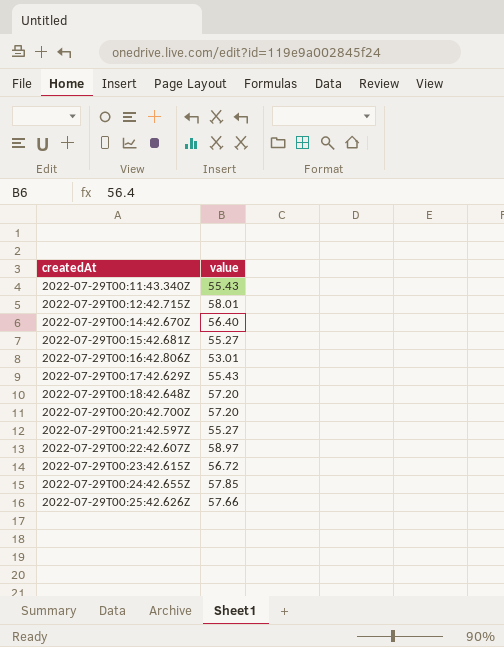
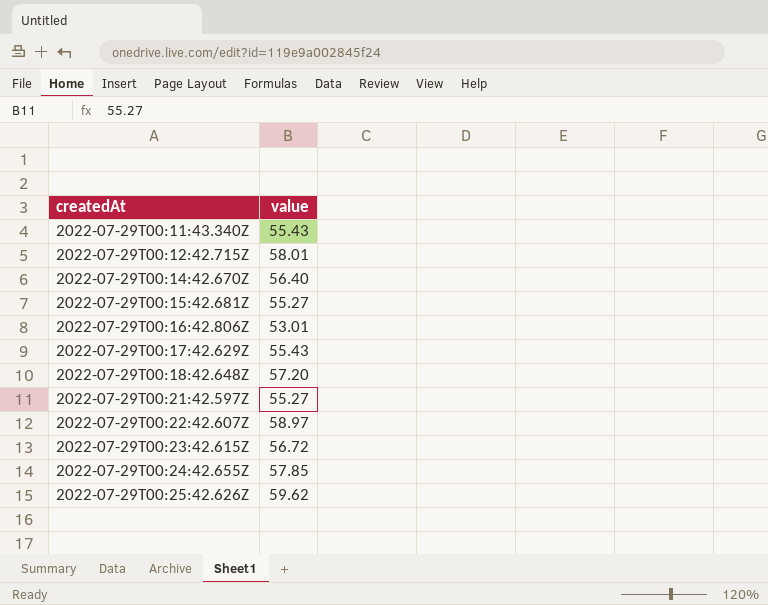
row 2022-07-29T00:20:42.700Z: 57.20 -> none
2022-07-29T00:25:42.626Z | value: 57.66 -> 59.62

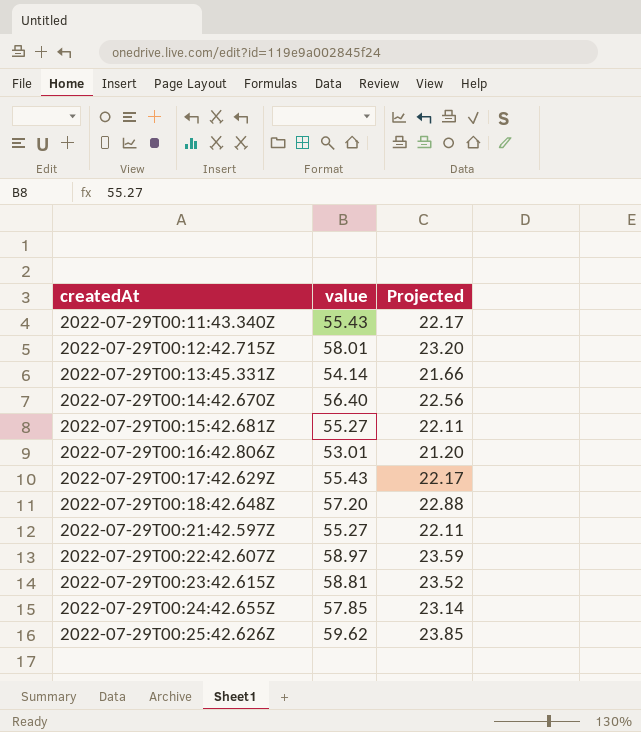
column Projected | formula: none -> [value] * 0.4
row 2022-07-29T00:13:45.331Z: none -> 54.14 | 21.66
2022-07-29T00:23:42.615Z | value: 56.72 -> 58.81

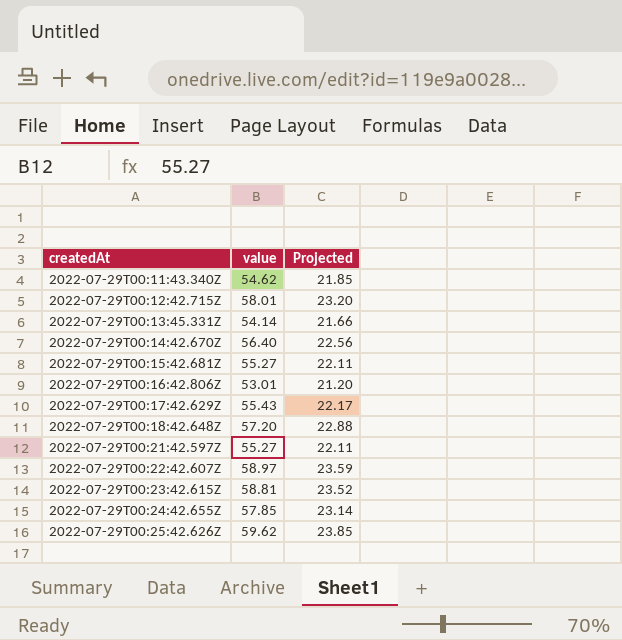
2022-07-29T00:11:43.340Z | value: 55.43 -> 54.62
2022-07-29T00:11:43.340Z | Projected: 22.17 -> 21.85

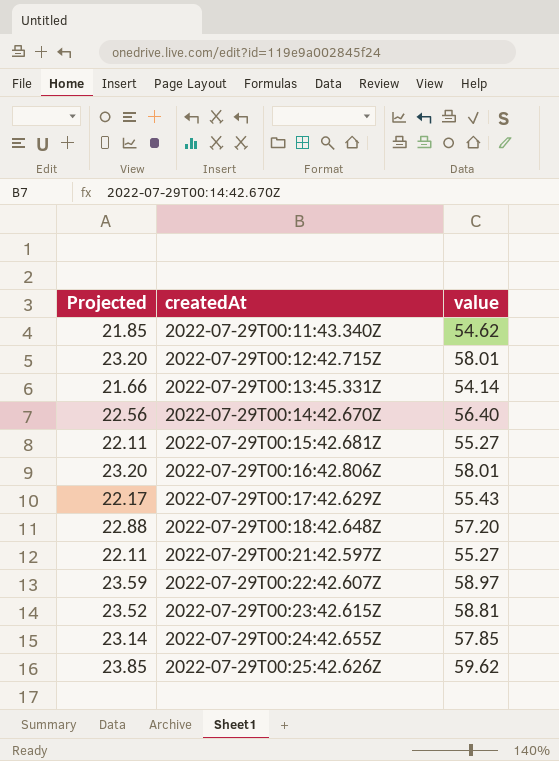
column Projected | position: 3 -> 1
2022-07-29T00:16:42.806Z | Projected: 21.20 -> 23.20
2022-07-29T00:16:42.806Z | value: 53.01 -> 58.01

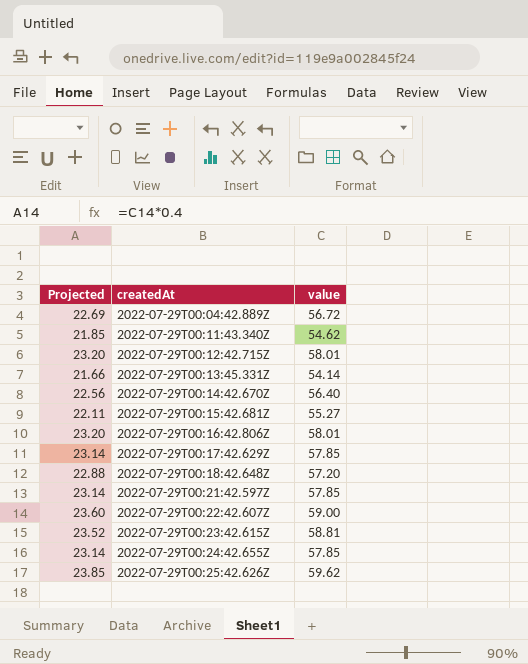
row 2022-07-29T00:04:42.889Z: none -> 22.69 | 56.72
2022-07-29T00:17:42.629Z | Projected: 22.17 -> 23.14
2022-07-29T00:17:42.629Z | value: 55.43 -> 57.85
2022-07-29T00:21:42.597Z | Projected: 22.11 -> 23.14
2022-07-29T00:21:42.597Z | value: 55.27 -> 57.85
2022-07-29T00:22:42.607Z | Projected: 23.59 -> 23.60
2022-07-29T00:22:42.607Z | value: 58.97 -> 59.00

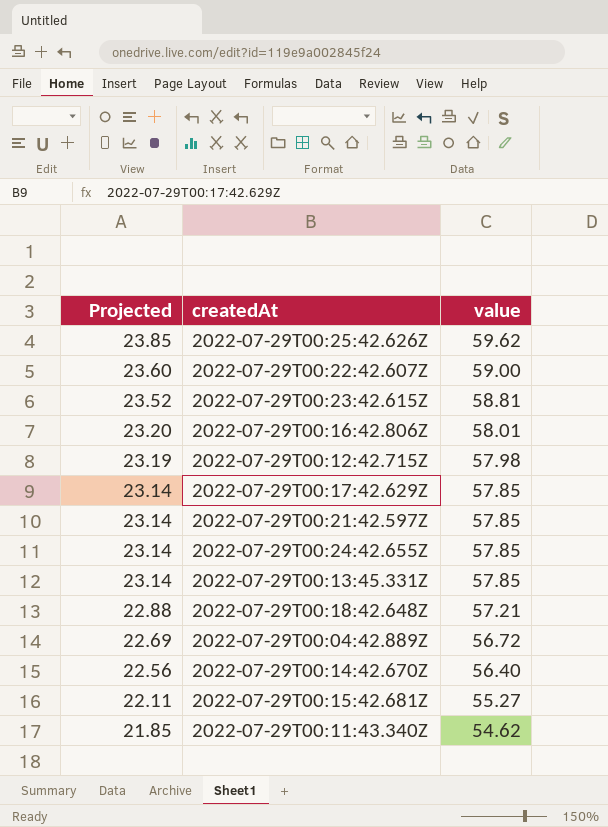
row order: createdAt ascending -> Projected descending
2022-07-29T00:12:42.715Z | Projected: 23.20 -> 23.19
2022-07-29T00:12:42.715Z | value: 58.01 -> 57.98
2022-07-29T00:13:45.331Z | Projected: 21.66 -> 23.14
2022-07-29T00:13:45.331Z | value: 54.14 -> 57.85
2022-07-29T00:18:42.648Z | value: 57.20 -> 57.21

